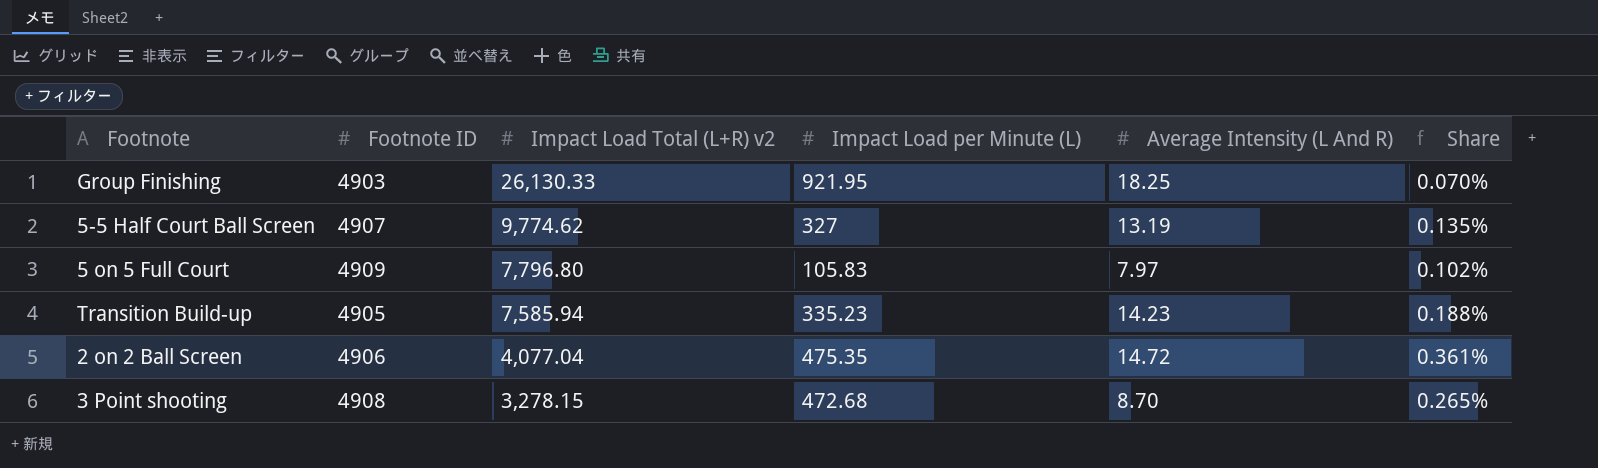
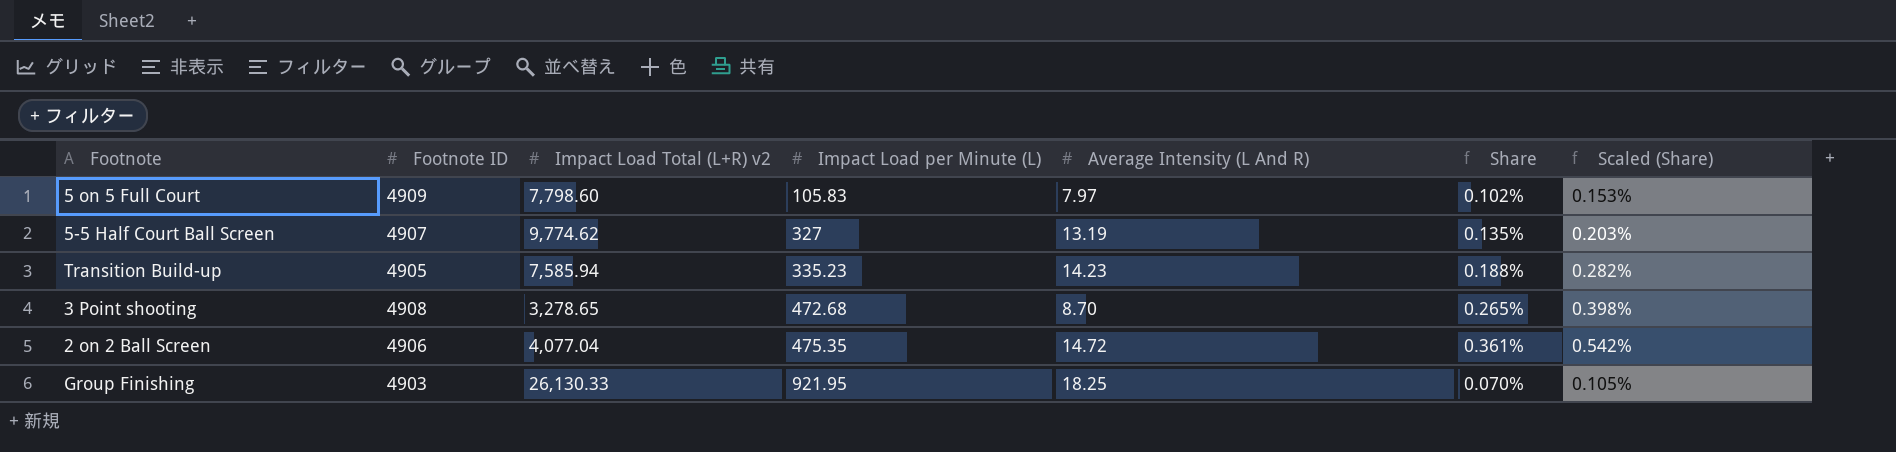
row order: Impact Load Total (L+R) v2 descending -> Impact Load per Minute (L) ascending
column Scaled (Share) | formula: none -> [Share] * 1.5
5 on 5 Full Court | Impact Load Total (L+R) v2: 7,796.80 -> 7,798.60
3 Point shooting | Impact Load Total (L+R) v2: 3,278.15 -> 3,278.65

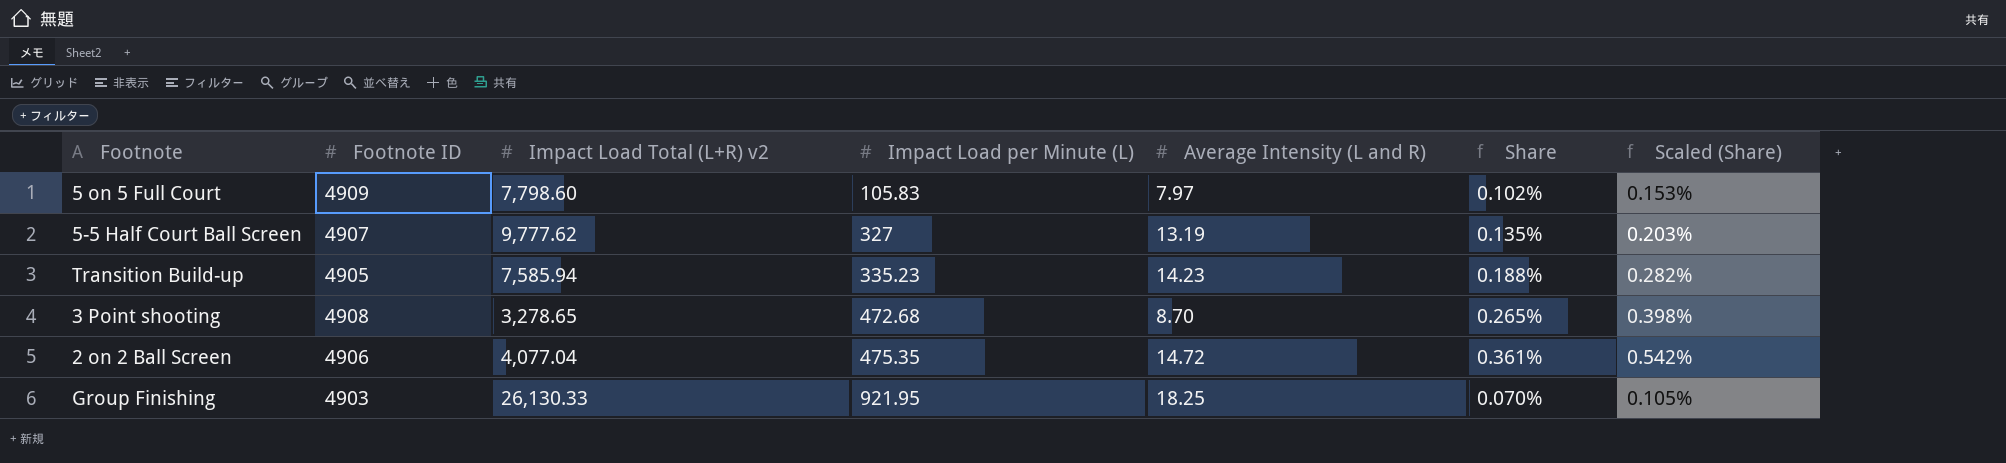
column name: Average Intensity (L And R) -> Average Intensity (L and R)
5-5 Half Court Ball Screen | Impact Load Total (L+R) v2: 9,774.62 -> 9,777.62

